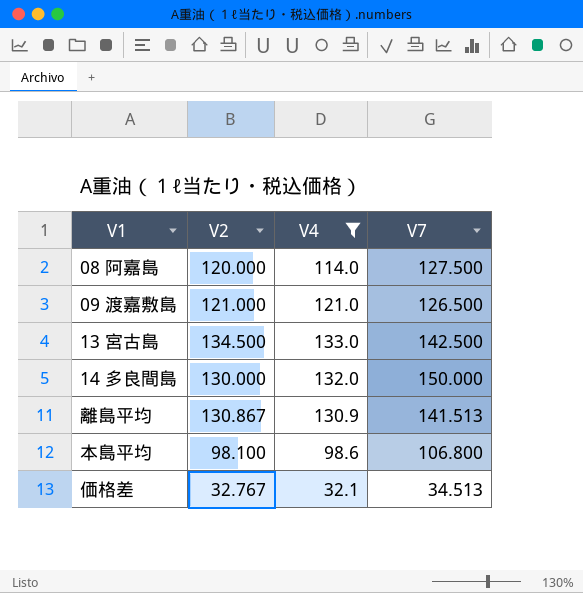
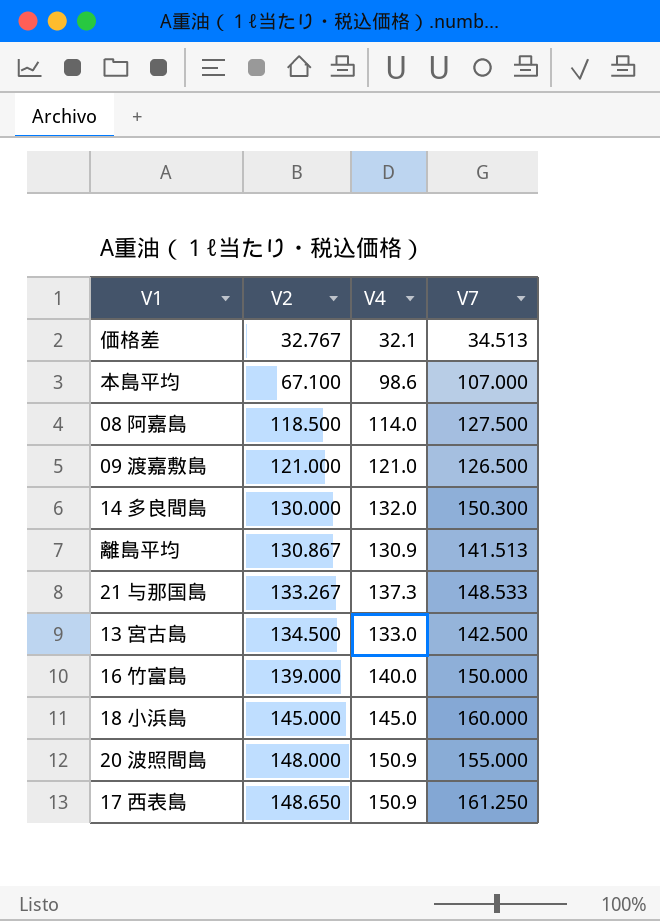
filter: V4 <= 133.0 -> none
row order: none -> V2 ascending
本島平均 | V2: 98.100 -> 67.100
本島平均 | V7: 106.800 -> 107.000
08 阿嘉島 | V2: 120.000 -> 118.500
14 多良間島 | V7: 150.000 -> 150.300

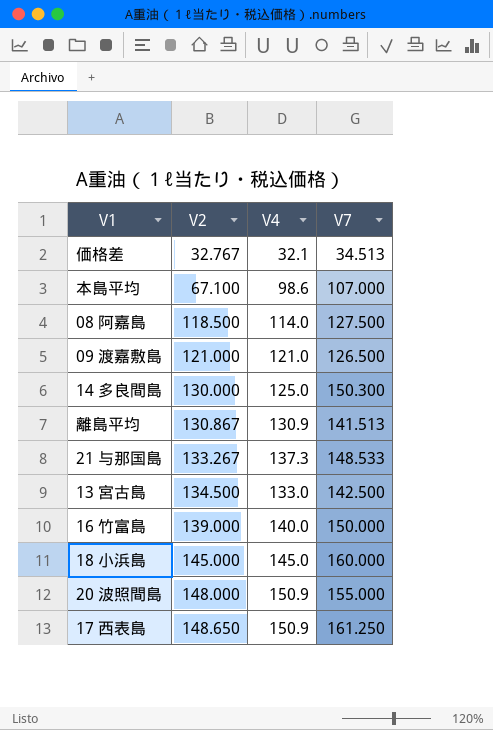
14 多良間島 | V4: 132.0 -> 125.0

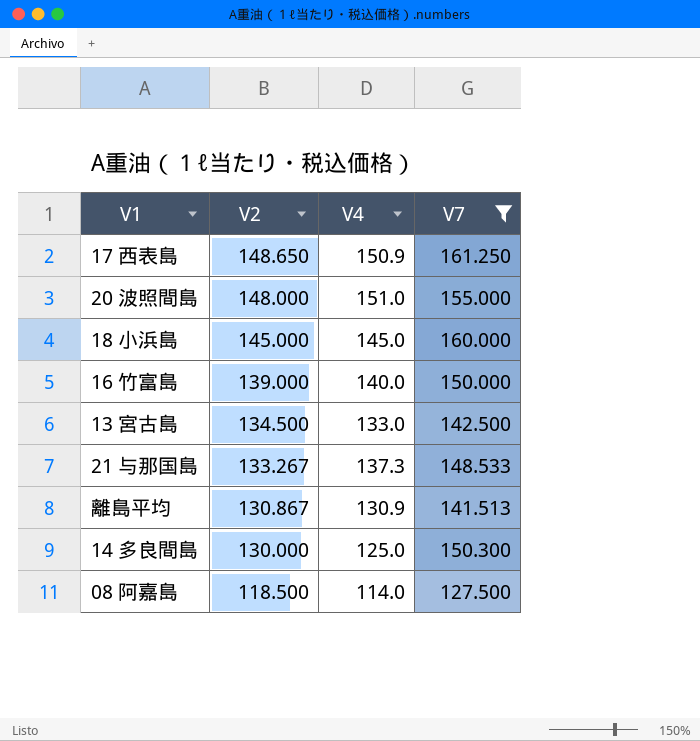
filter: none -> V7 >= 127.500
row order: V2 ascending -> V2 descending
20 波照間島 | V4: 150.9 -> 151.0

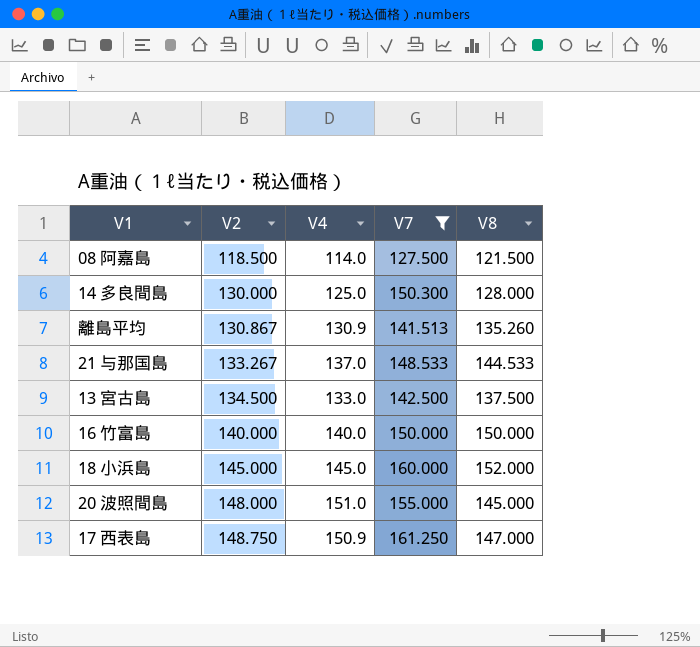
row order: V2 descending -> V2 ascending
column V8 | position: none -> 5
21 与那国島 | V4: 137.3 -> 137.0
16 竹富島 | V2: 139.000 -> 140.000
17 西表島 | V2: 148.650 -> 148.750

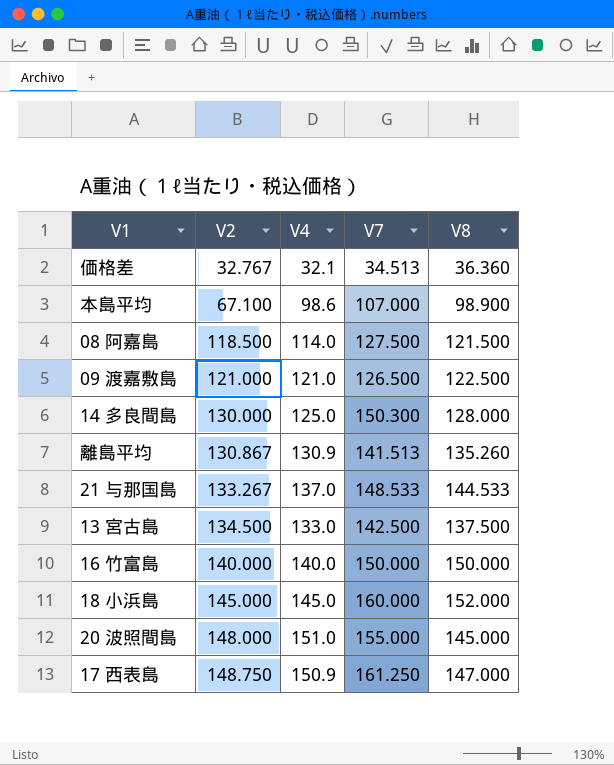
filter: V7 >= 127.500 -> none

